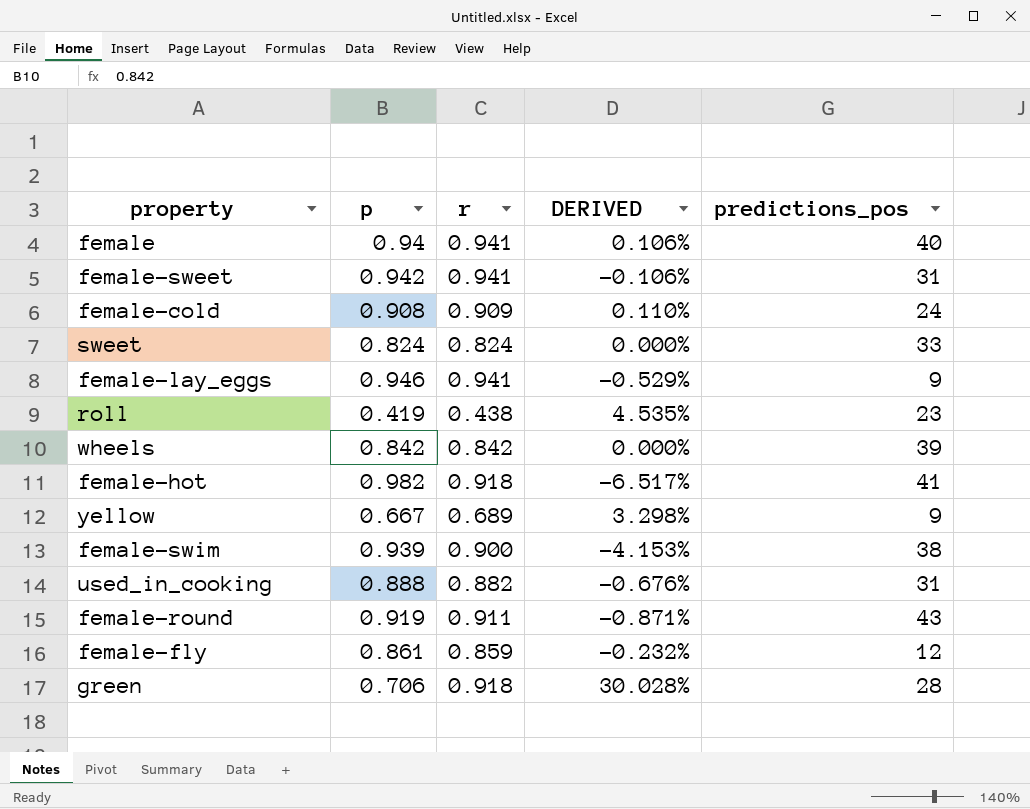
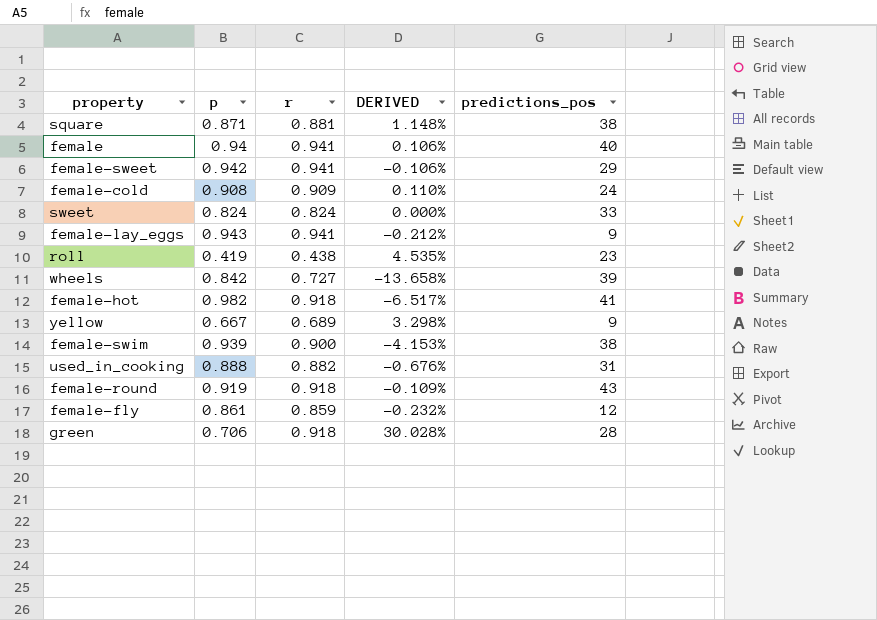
row square: none -> 0.871 | 0.881 | 1.148% | 38
female-sweet | predictions_pos: 31 -> 29
female-lay_eggs | p: 0.946 -> 0.943
female-lay_eggs | DERIVED: -0.529% -> -0.212%
wheels | r: 0.842 -> 0.727
wheels | DERIVED: 0.000% -> -13.658%
female-round | r: 0.911 -> 0.918
female-round | DERIVED: -0.871% -> -0.109%

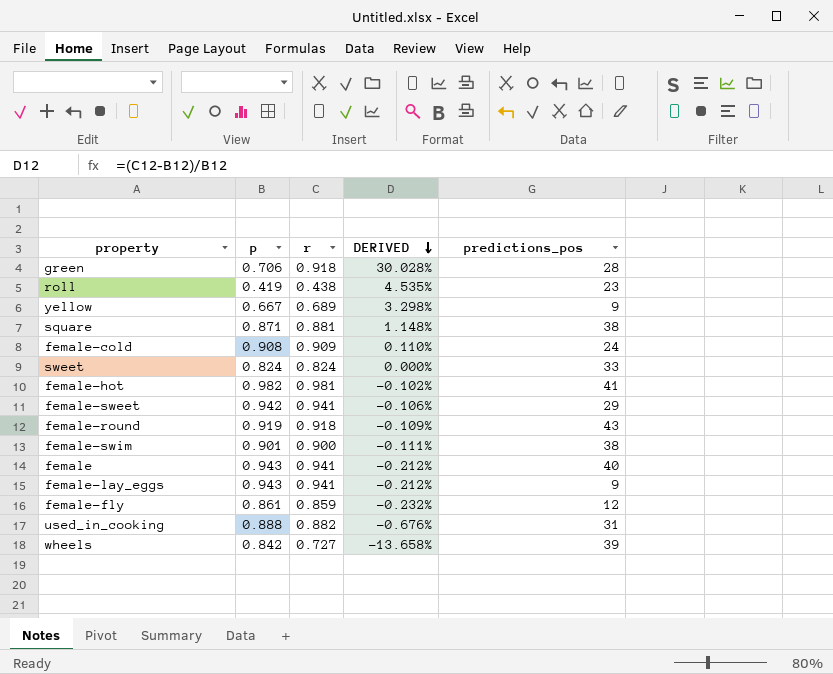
row order: none -> DERIVED descending
female-hot | r: 0.918 -> 0.981
female-hot | DERIVED: -6.517% -> -0.102%
female-swim | p: 0.939 -> 0.901
female-swim | DERIVED: -4.153% -> -0.111%
female | p: 0.94 -> 0.943
female | DERIVED: 0.106% -> -0.212%

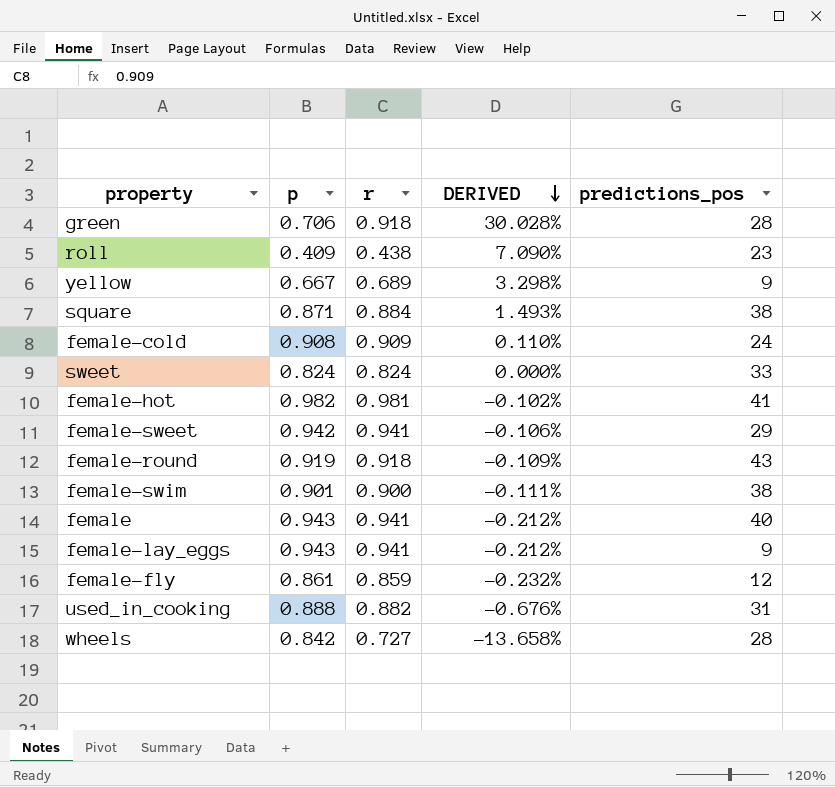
roll | p: 0.419 -> 0.409
roll | DERIVED: 4.535% -> 7.090%
square | r: 0.881 -> 0.884
square | DERIVED: 1.148% -> 1.493%
wheels | predictions_pos: 39 -> 28

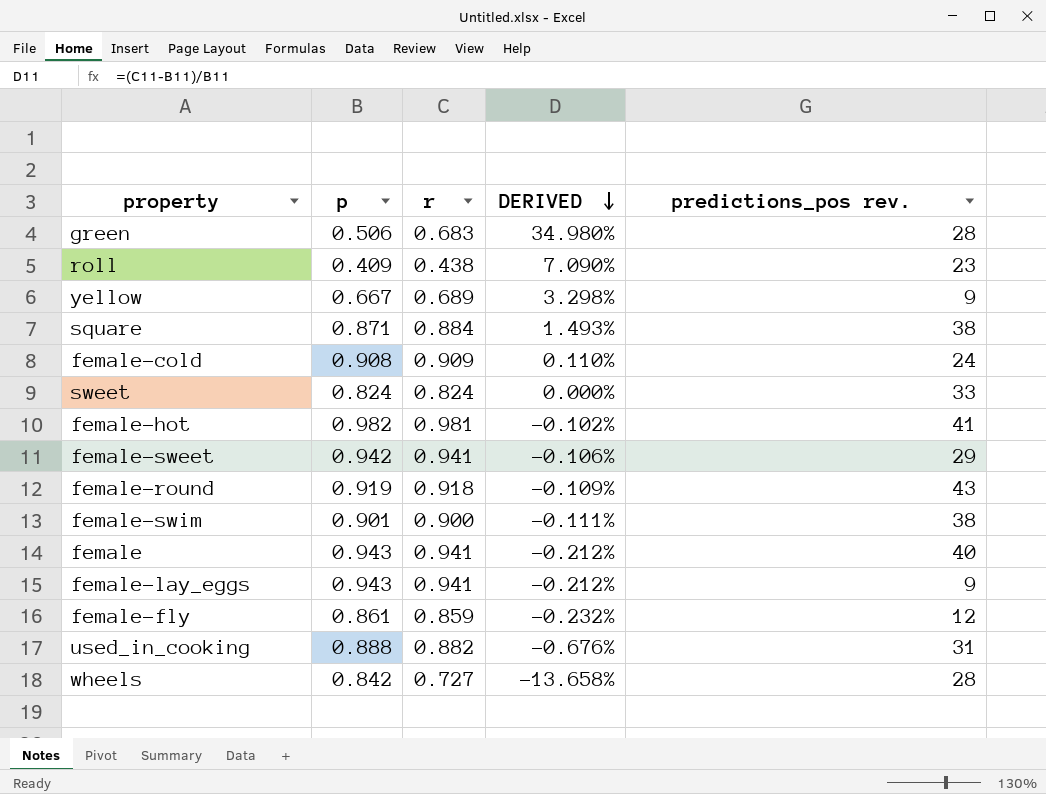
column name: predictions_pos -> predictions_pos rev.
green | p: 0.706 -> 0.506
green | r: 0.918 -> 0.683
green | DERIVED: 30.028% -> 34.980%

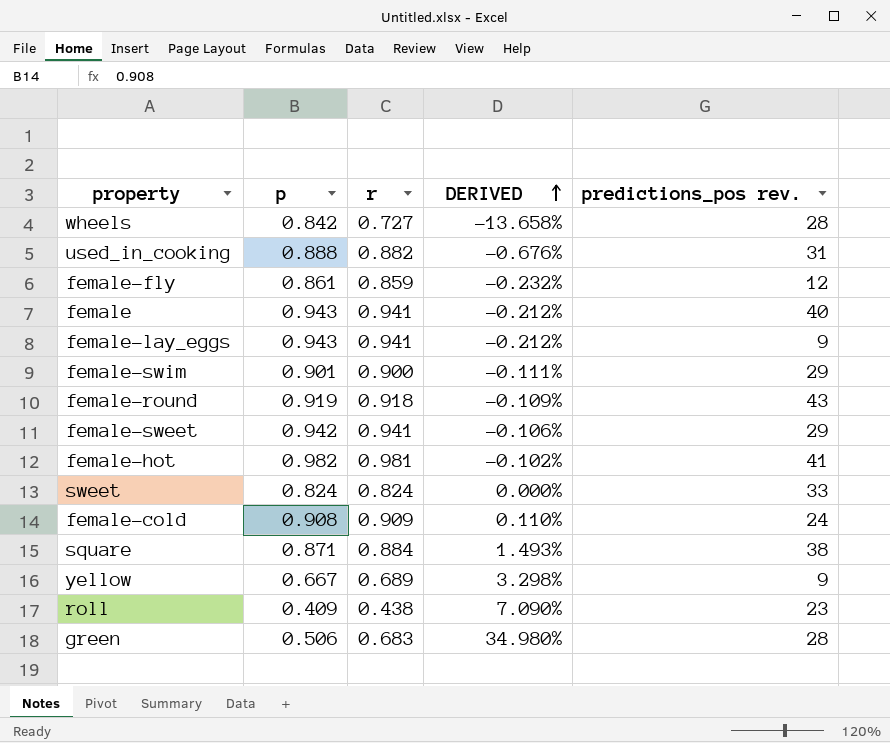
row order: DERIVED descending -> DERIVED ascending
female-swim | predictions_pos rev.: 38 -> 29

